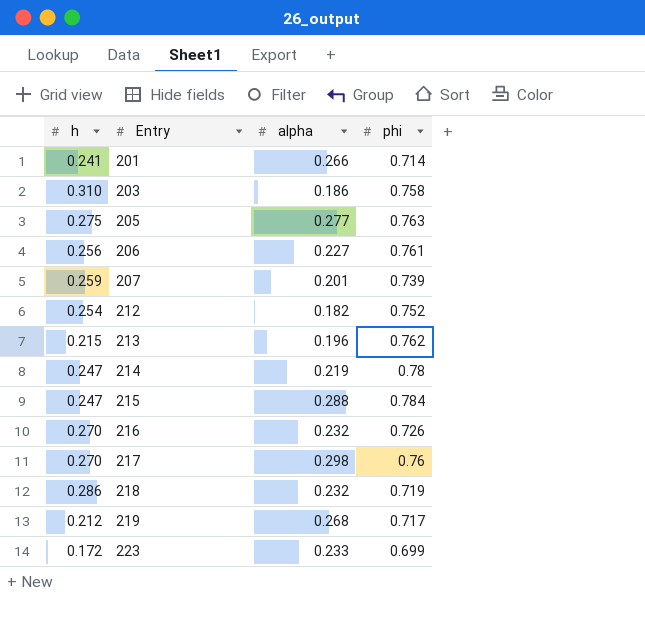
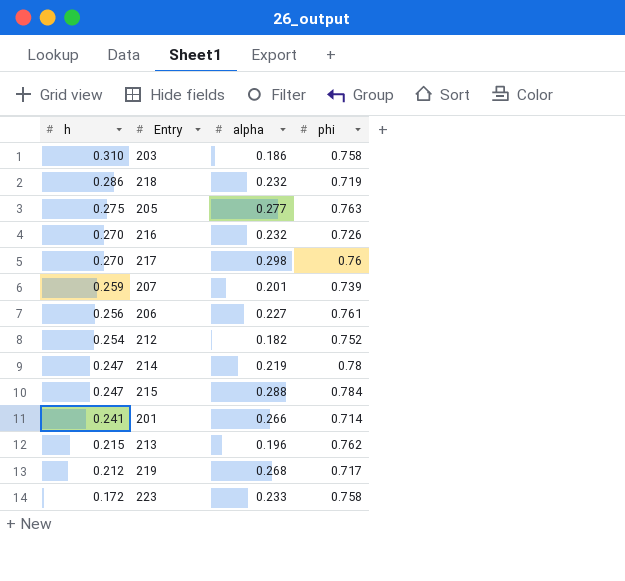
row order: Entry ascending -> h descending
223 | phi: 0.699 -> 0.758

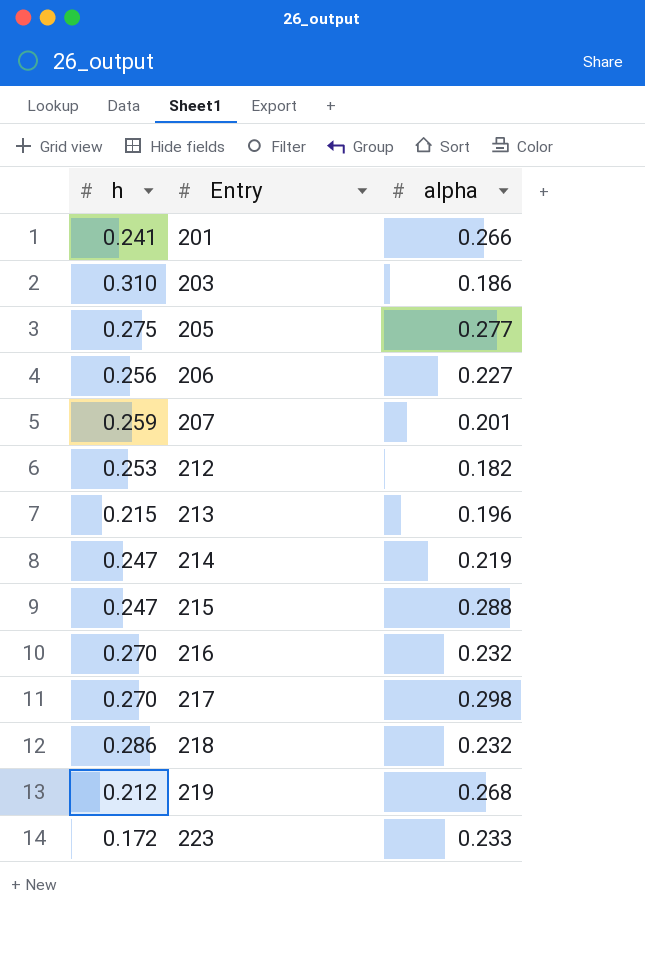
row order: h descending -> Entry ascending
column phi | position: 4 -> none
212 | h: 0.254 -> 0.253

